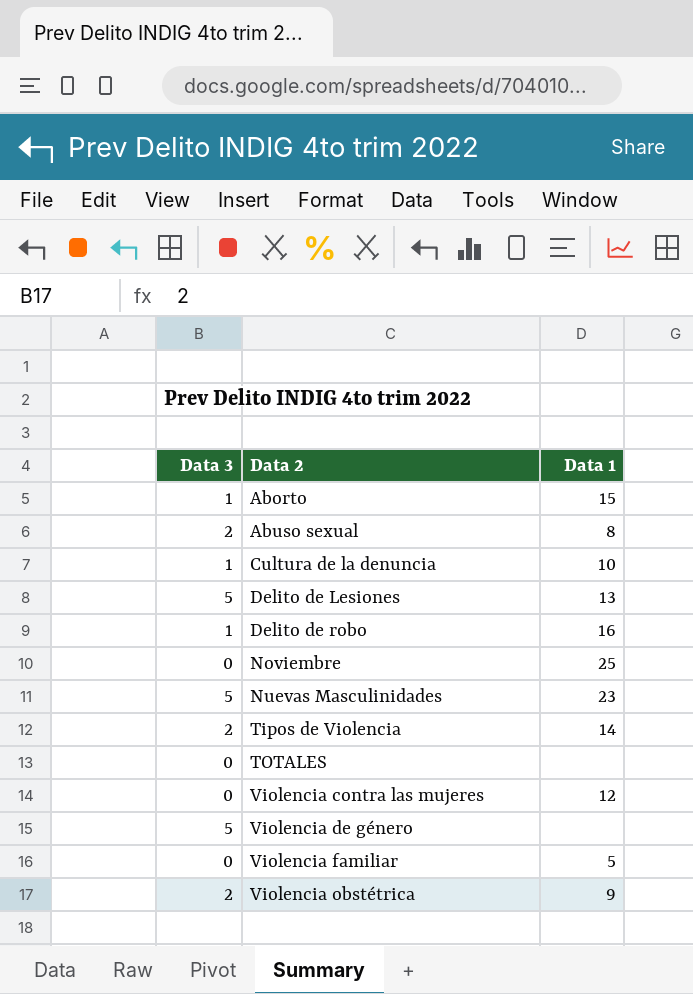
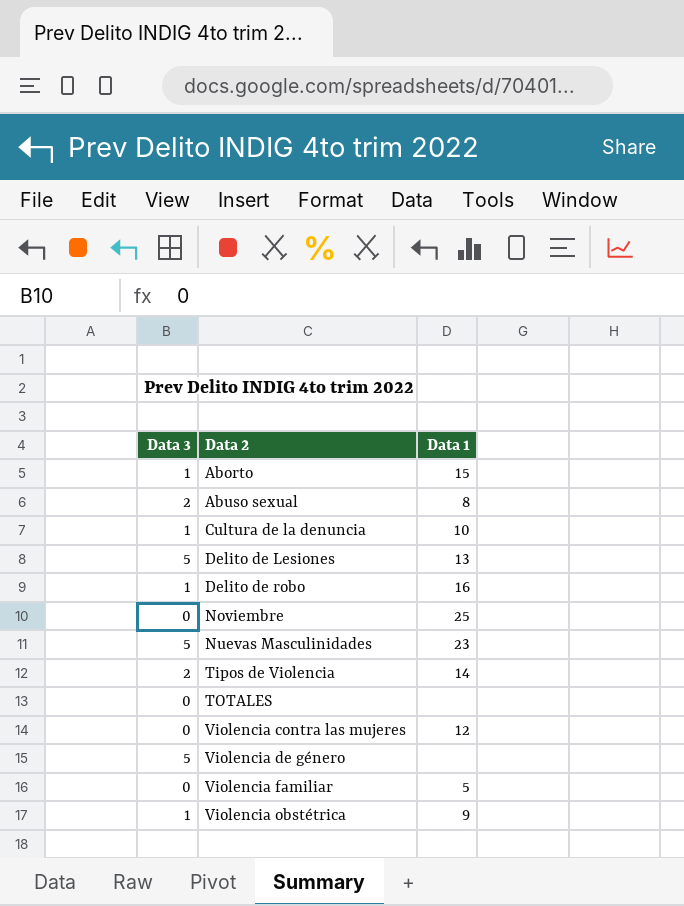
Violencia obstétrica | Data 3: 2 -> 1

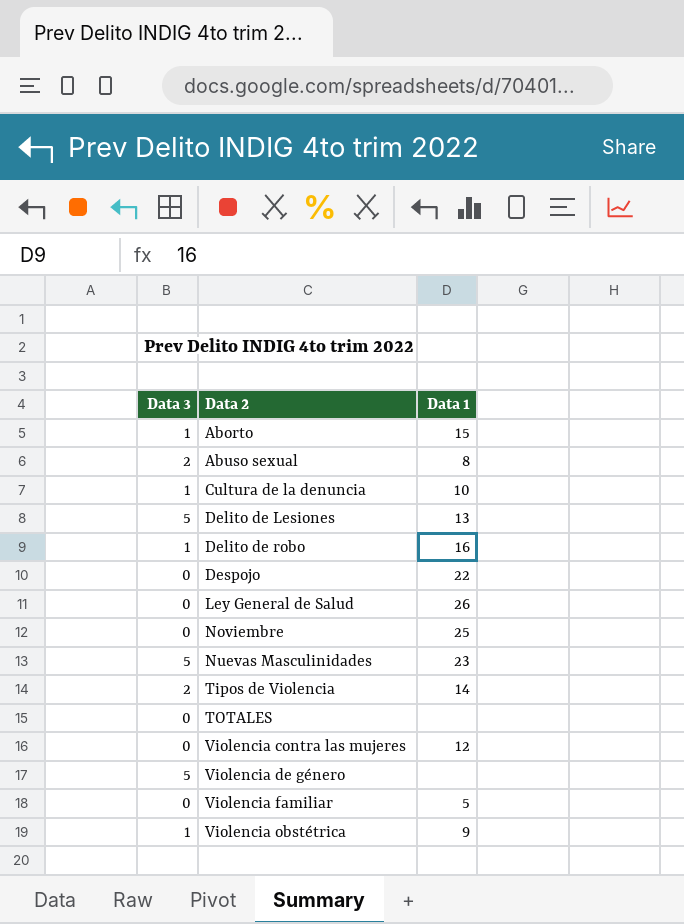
row Despojo: none -> 0 | 22
row Ley General de Salud: none -> 0 | 26

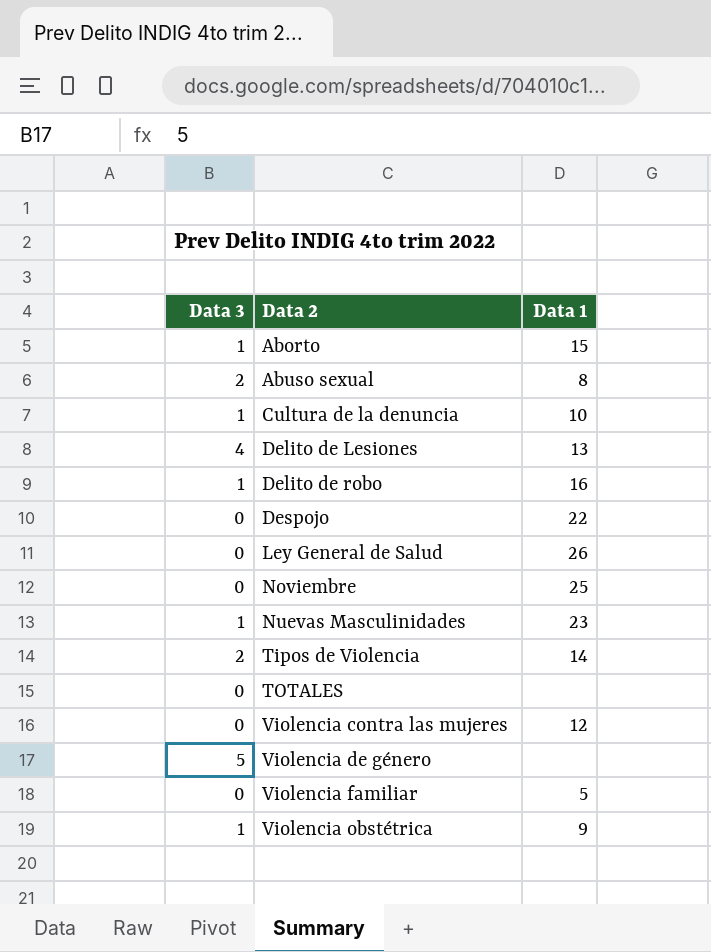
Delito de Lesiones | Data 3: 5 -> 4
Nuevas Masculinidades | Data 3: 5 -> 1

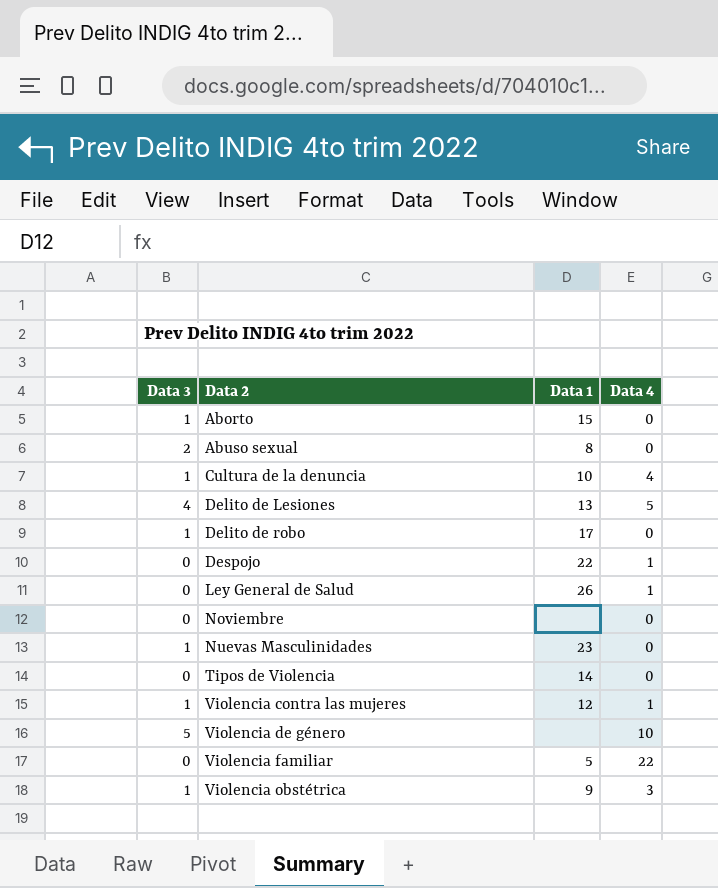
column Data 4 | position: none -> 4
row TOTALES: 0 | none -> none
Delito de robo | Data 1: 16 -> 17
Noviembre | Data 1: 25 -> none
Tipos de Violencia | Data 3: 2 -> 0
Violencia contra las mujeres | Data 3: 0 -> 1

